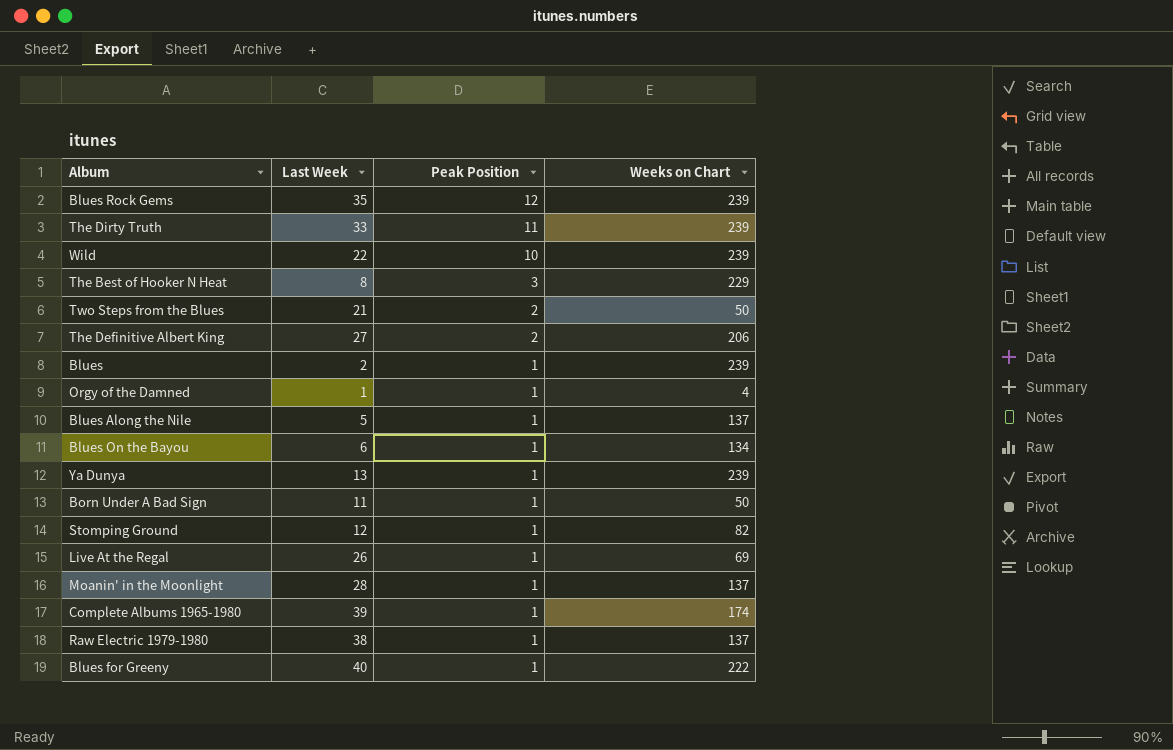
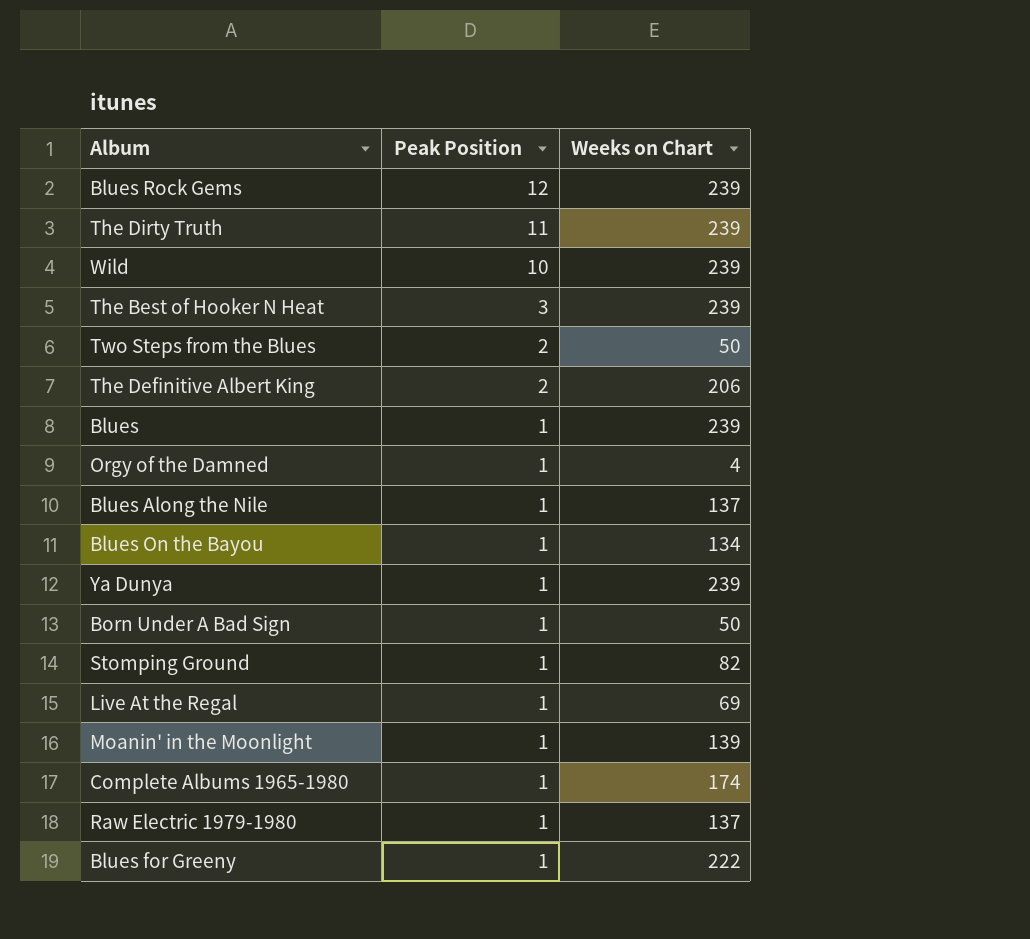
column Last Week | position: 2 -> none
The Best of Hooker N Heat | Weeks on Chart: 229 -> 239
Moanin' in the Moonlight | Weeks on Chart: 137 -> 139

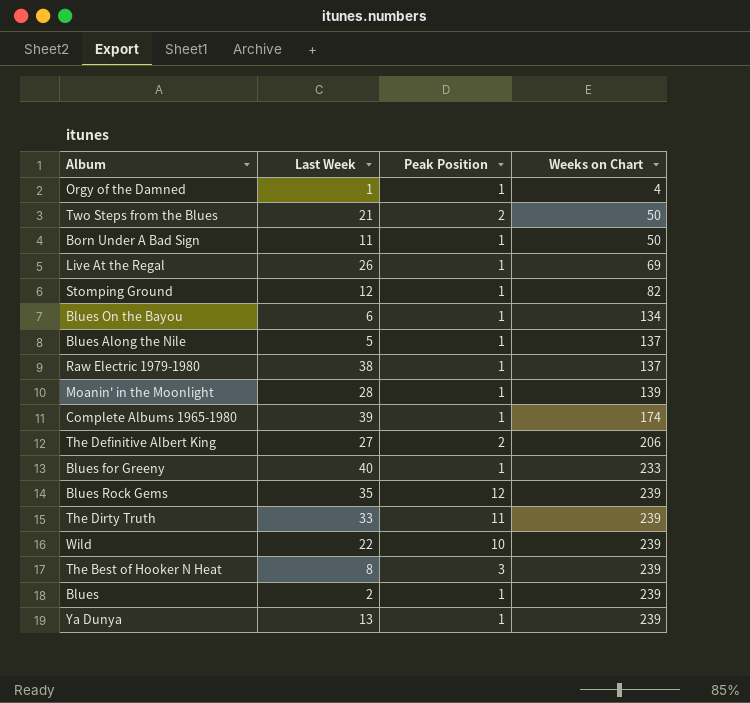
row order: Peak Position descending -> Weeks on Chart ascending
column Last Week | position: none -> 2
Blues for Greeny | Weeks on Chart: 222 -> 233

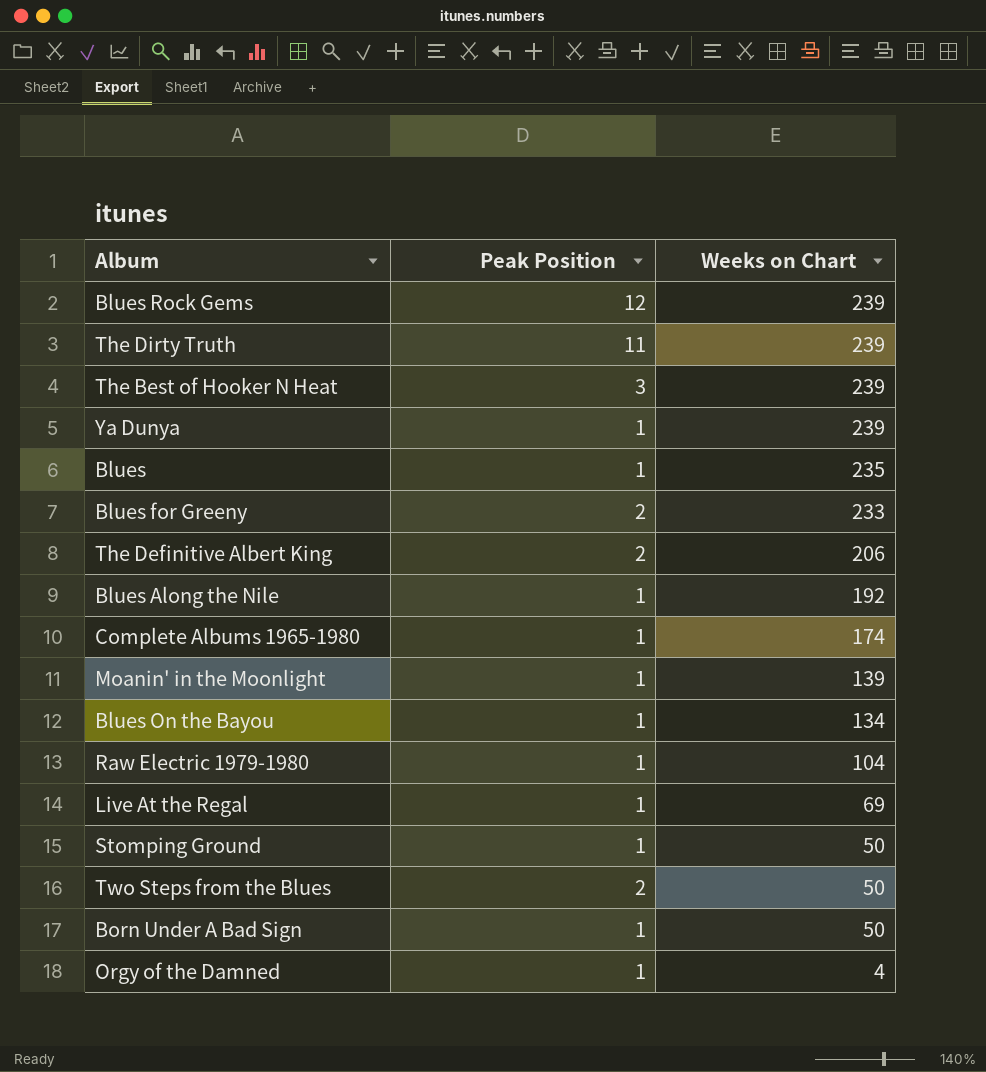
row order: Weeks on Chart ascending -> Weeks on Chart descending
column Last Week | position: 2 -> none
row Wild: 22 | 10 | 239 -> none
Blues | Weeks on Chart: 239 -> 235
Blues for Greeny | Peak Position: 1 -> 2
Blues Along the Nile | Weeks on Chart: 137 -> 192
Raw Electric 1979-1980 | Weeks on Chart: 137 -> 104
Stomping Ground | Weeks on Chart: 82 -> 50

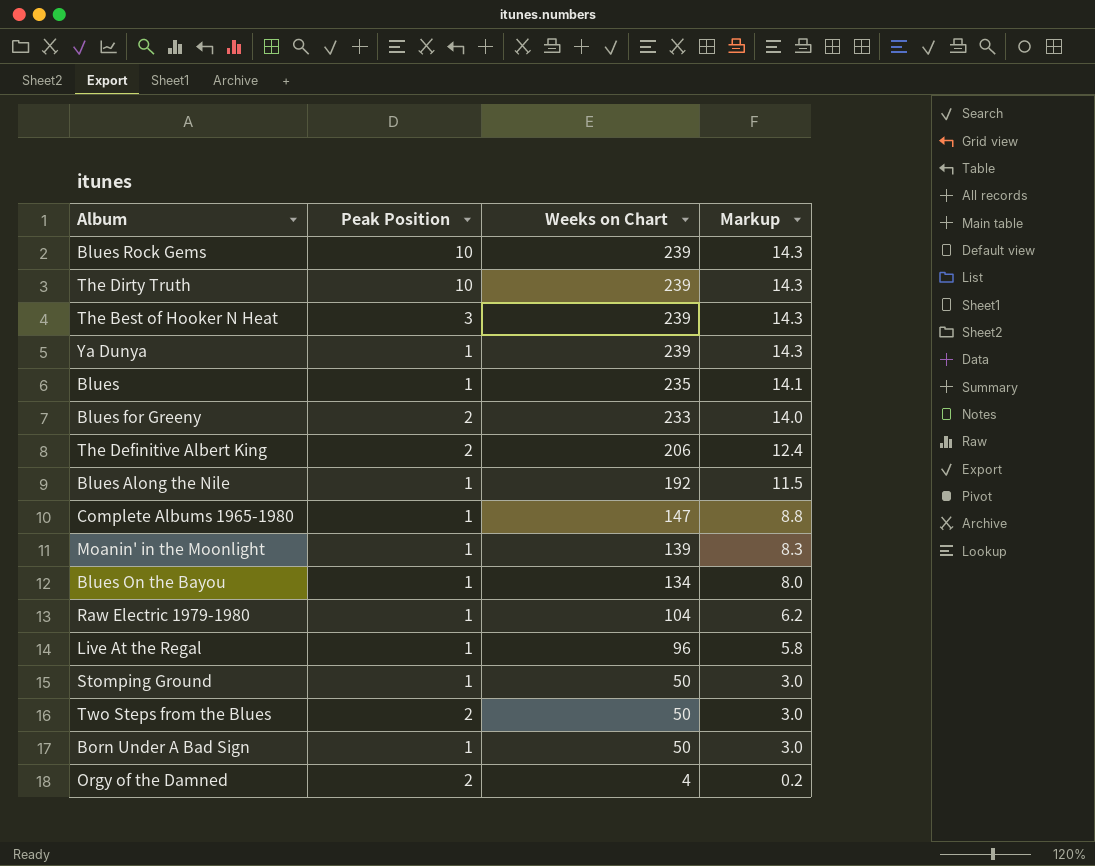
column Markup | formula: none -> [Weeks on Chart] * 0.06
Blues Rock Gems | Peak Position: 12 -> 10
The Dirty Truth | Peak Position: 11 -> 10
Complete Albums 1965-1980 | Weeks on Chart: 174 -> 147
Live At the Regal | Weeks on Chart: 69 -> 96
Orgy of the Damned | Peak Position: 1 -> 2

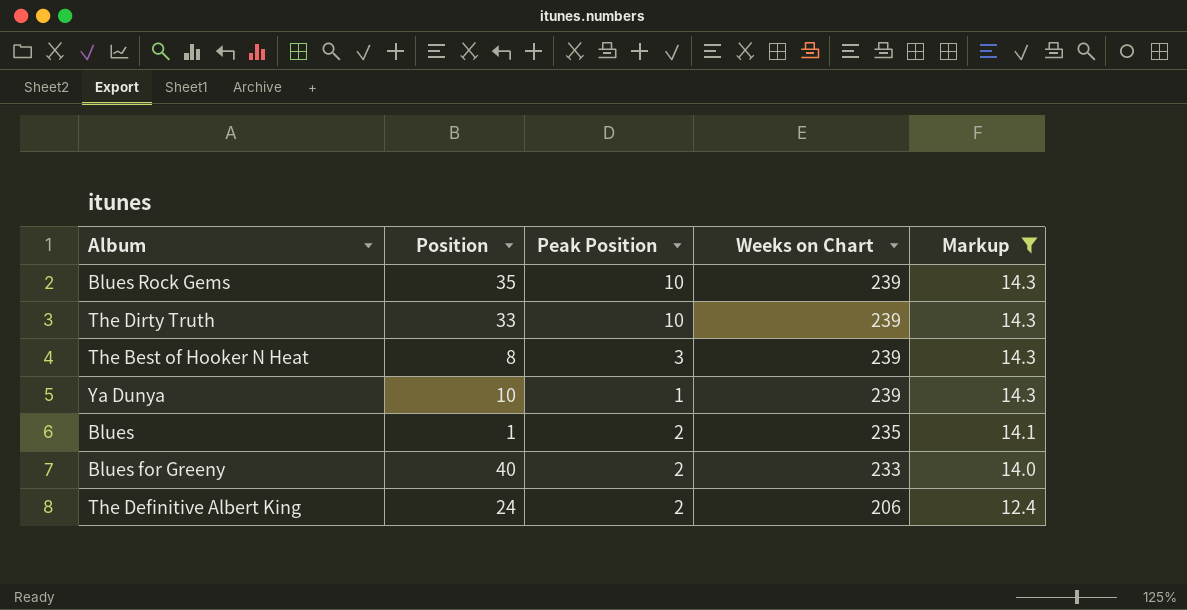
filter: none -> Markup >= 12.4
column Position | position: none -> 2
Blues | Peak Position: 1 -> 2

